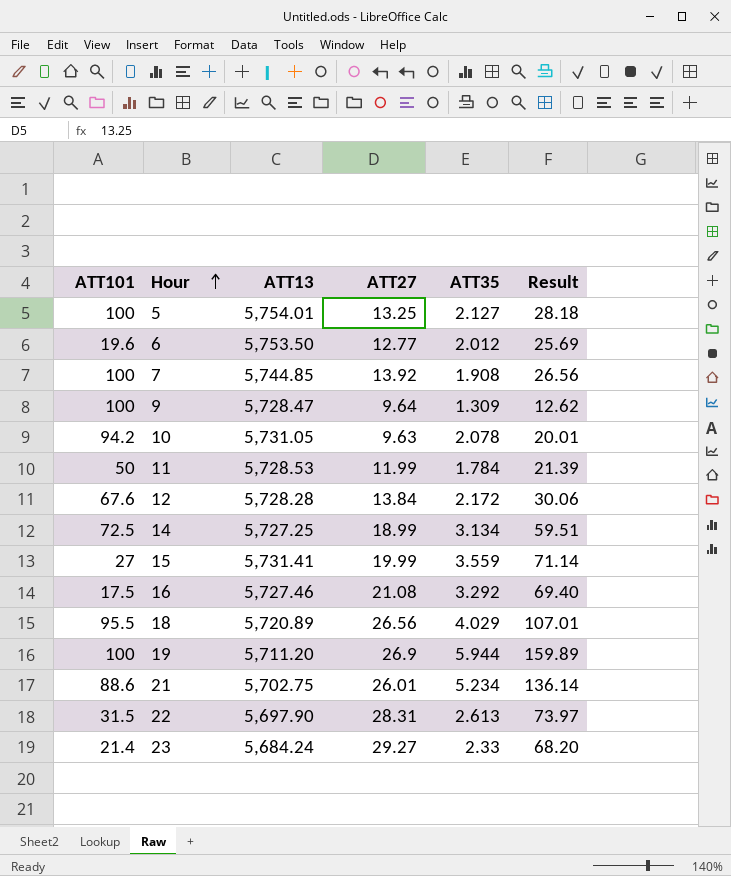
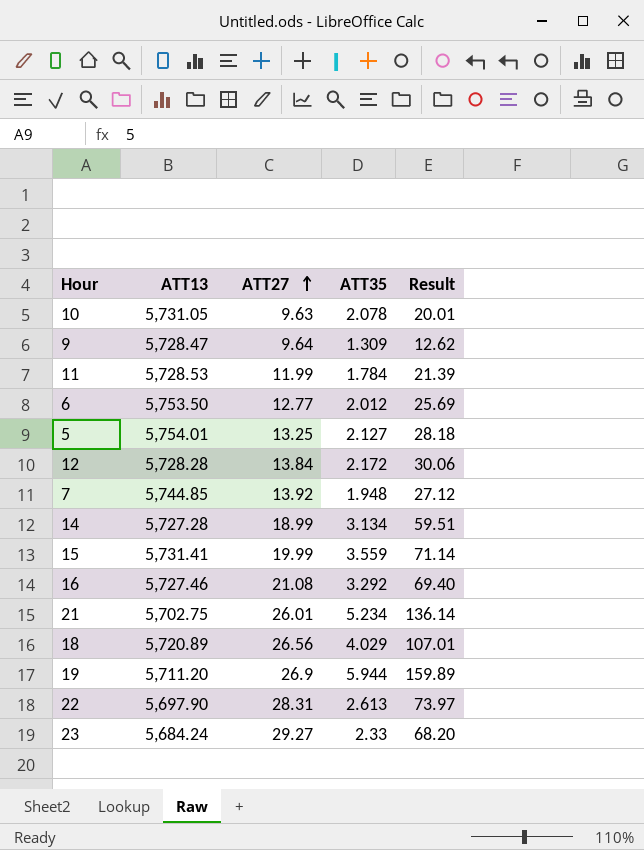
row order: Hour ascending -> ATT27 ascending
column ATT101 | position: 1 -> none
7 | ATT35: 1.908 -> 1.948
7 | Result: 26.56 -> 27.12
14 | ATT13: 5,727.25 -> 5,727.28

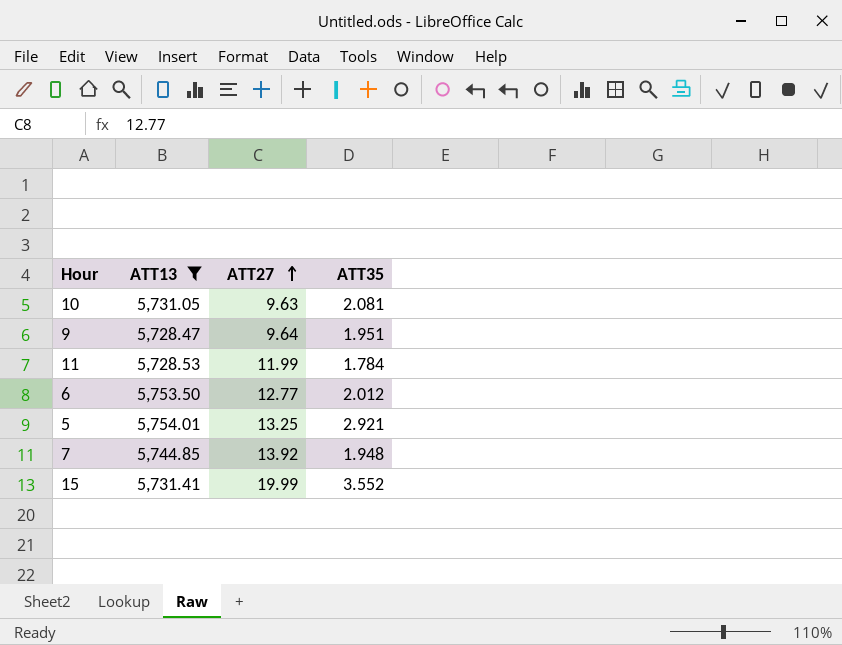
filter: none -> ATT13 >= 5,728.47
column Result | formula: [ATT27] * [ATT35] -> none
10 | ATT35: 2.078 -> 2.081
9 | ATT35: 1.309 -> 1.951
5 | ATT35: 2.127 -> 2.921
15 | ATT35: 3.559 -> 3.552

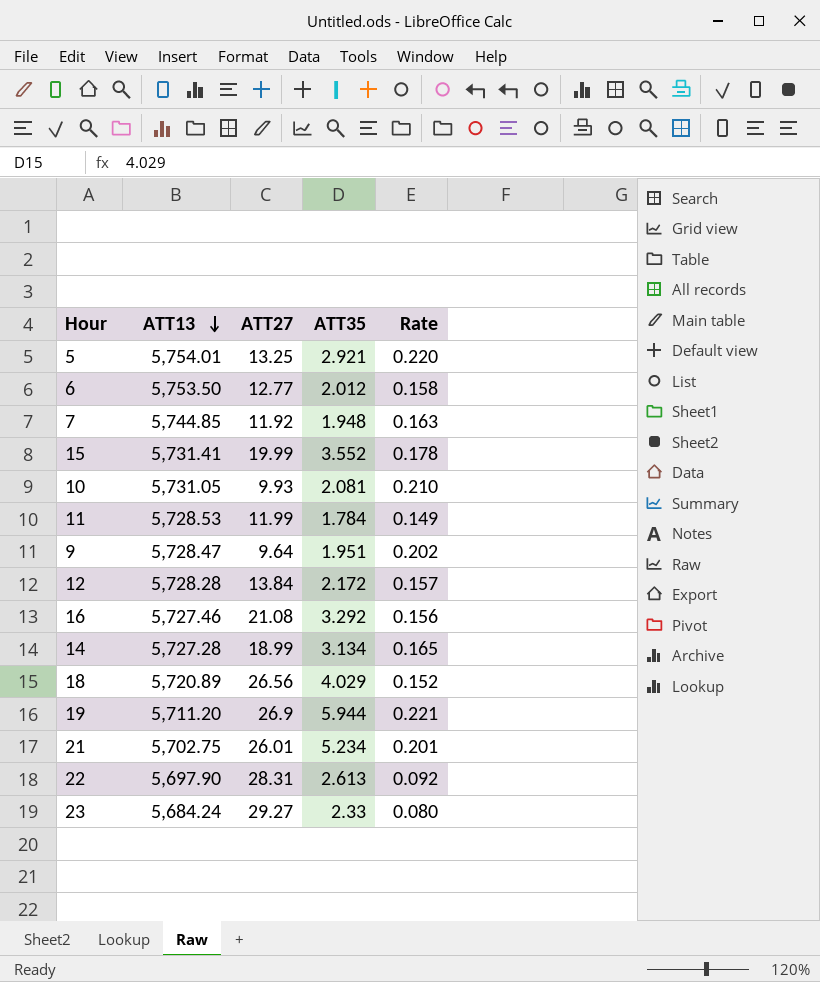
filter: ATT13 >= 5,728.47 -> none
row order: ATT27 ascending -> ATT13 descending
column Rate | formula: none -> [ATT35] / [ATT27]
7 | ATT27: 13.92 -> 11.92
10 | ATT27: 9.63 -> 9.93

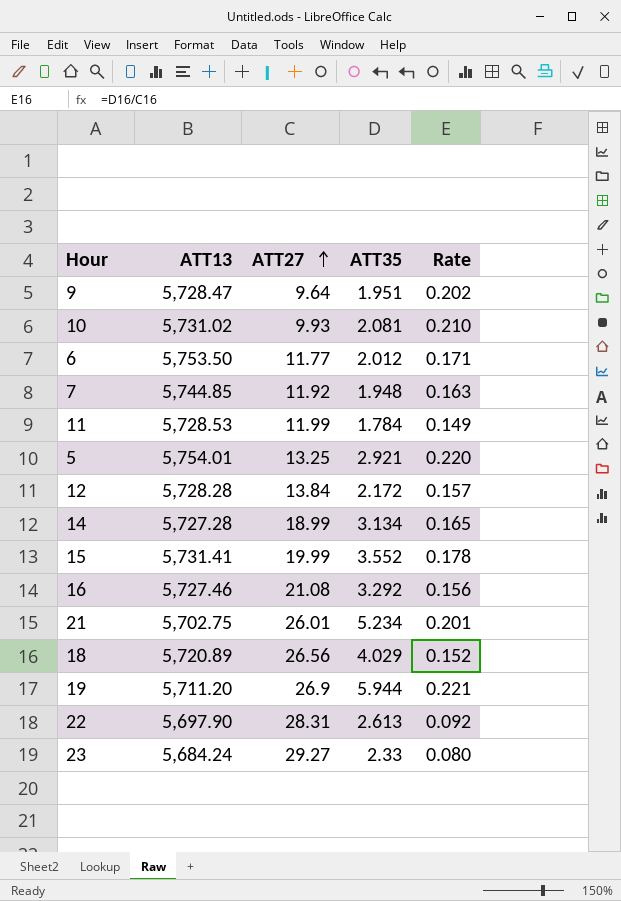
row order: ATT13 descending -> ATT27 ascending
10 | ATT13: 5,731.05 -> 5,731.02
6 | ATT27: 12.77 -> 11.77
6 | Rate: 0.158 -> 0.171

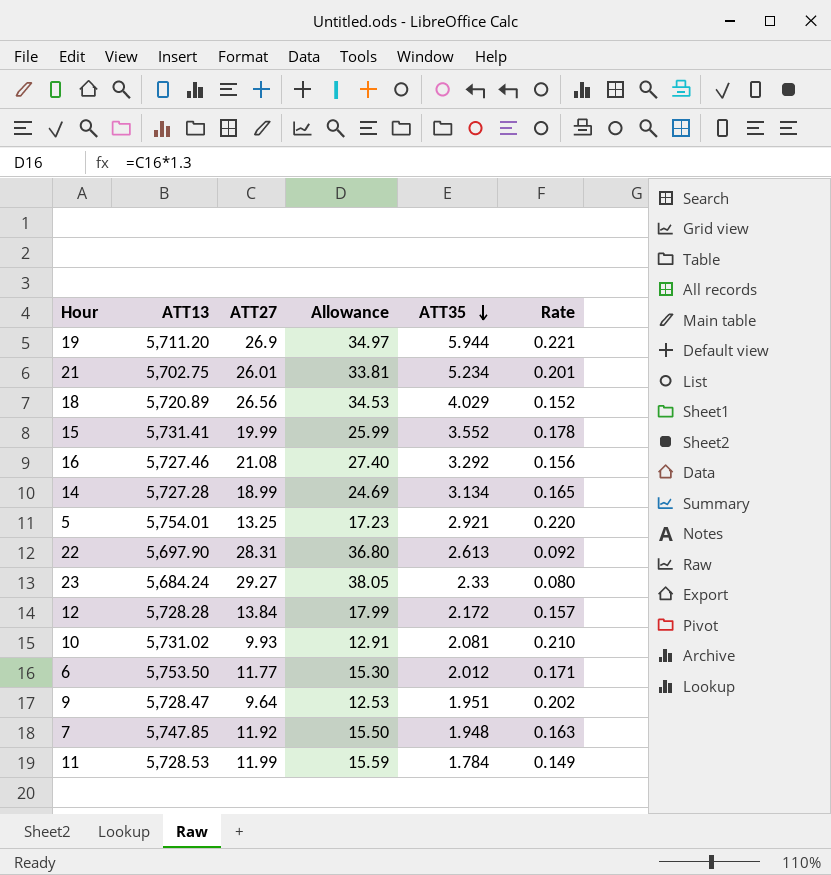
row order: ATT27 ascending -> ATT35 descending
column Allowance | formula: none -> [ATT27] * 1.3
7 | ATT13: 5,744.85 -> 5,747.85

